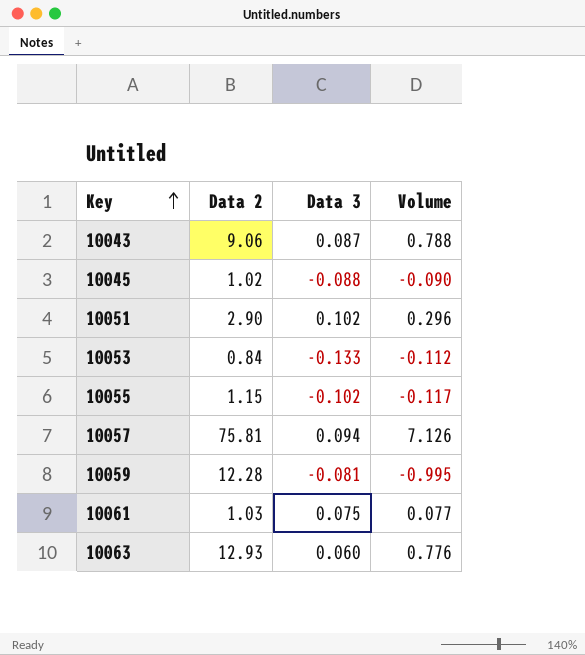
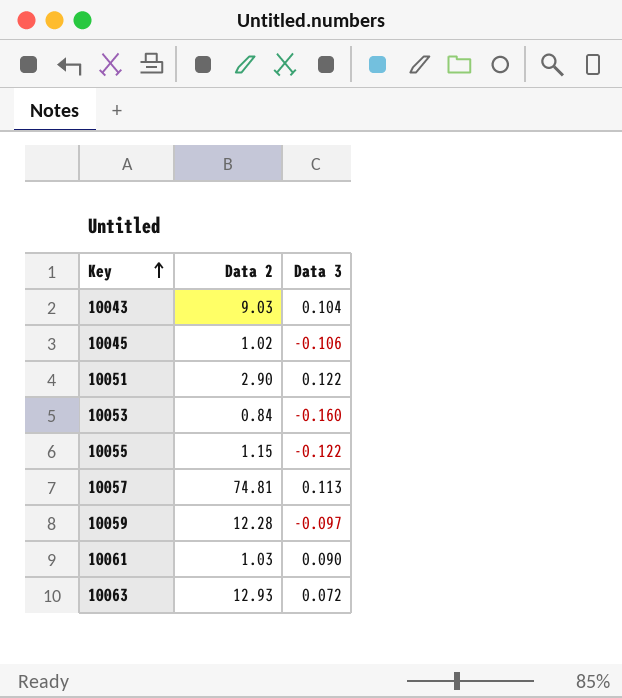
column Volume | formula: [Data 2] * [Data 3] -> none
10043 | Data 2: 9.06 -> 9.03
10043 | Data 3: 0.087 -> 0.104
10045 | Data 3: -0.088 -> -0.106
10051 | Data 3: 0.102 -> 0.122
10053 | Data 3: -0.133 -> -0.160
10055 | Data 3: -0.102 -> -0.122
10057 | Data 2: 75.81 -> 74.81
10057 | Data 3: 0.094 -> 0.113
10059 | Data 3: -0.081 -> -0.097
10061 | Data 3: 0.075 -> 0.090
10063 | Data 3: 0.060 -> 0.072

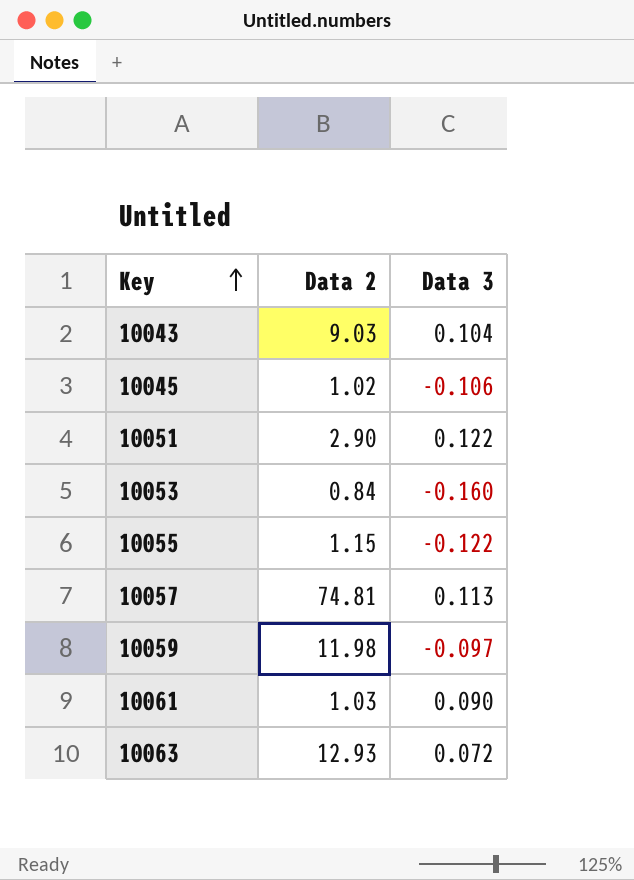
10059 | Data 2: 12.28 -> 11.98

